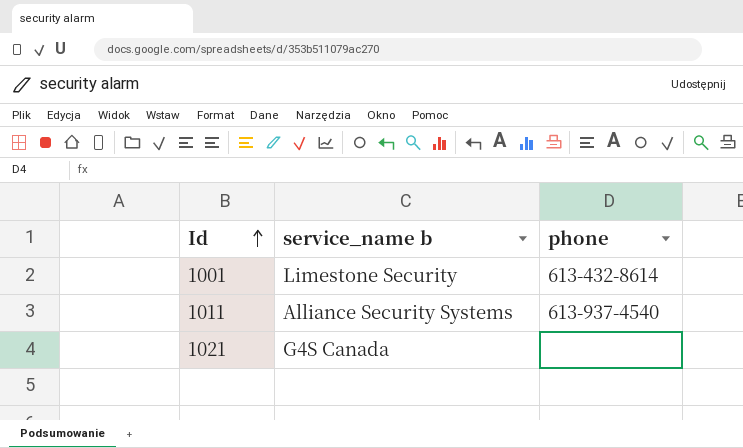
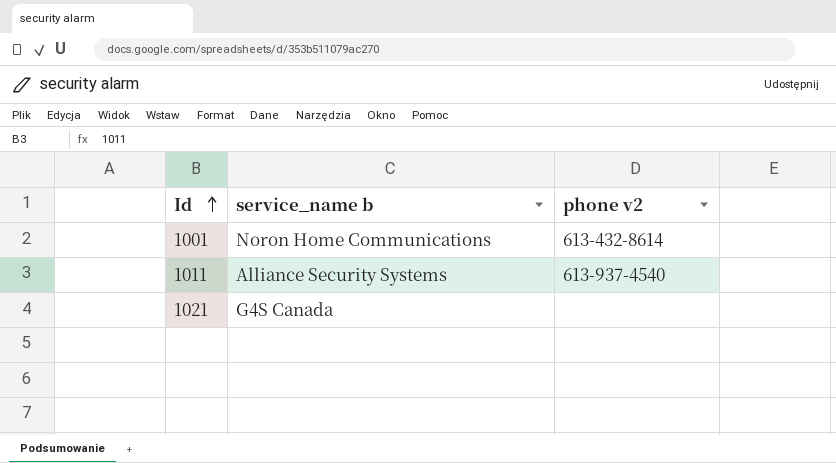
column name: phone -> phone v2
1001 | service_name b: Limestone Security -> Noron Home Communications

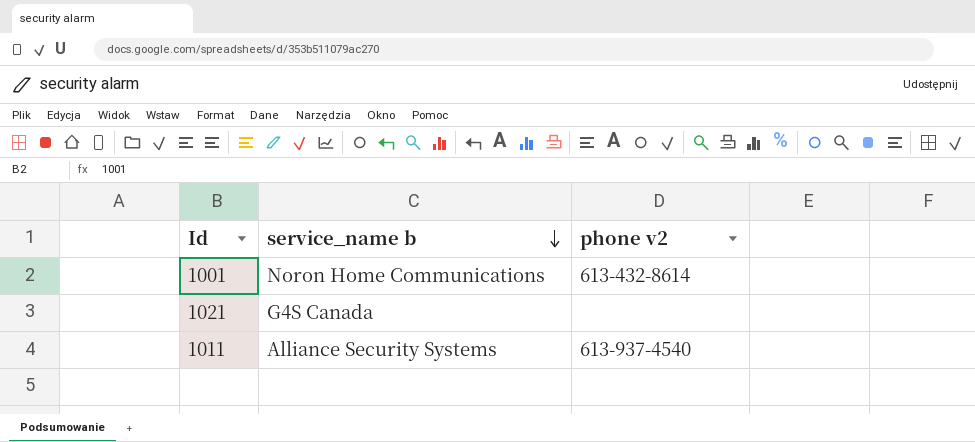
row order: Id ascending -> service_name b descending

